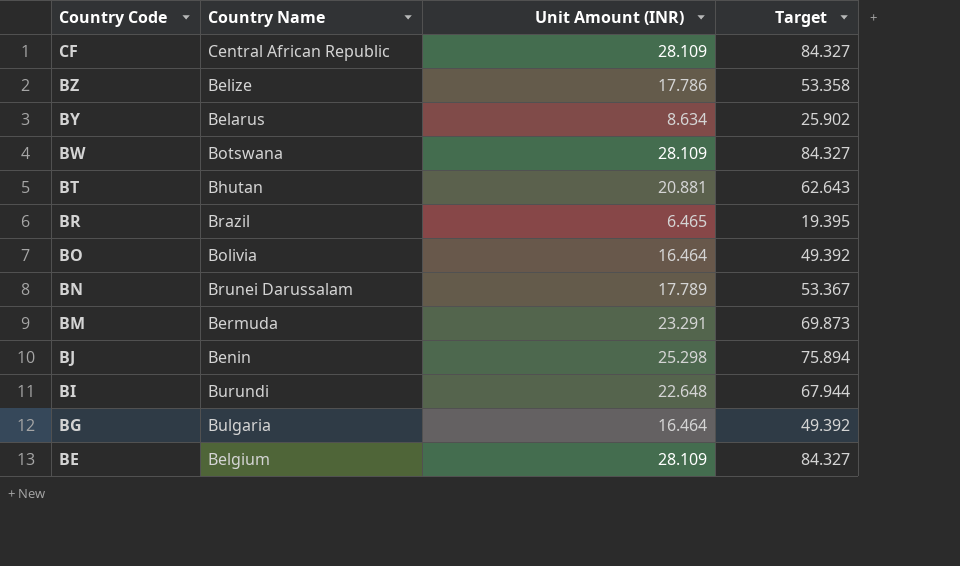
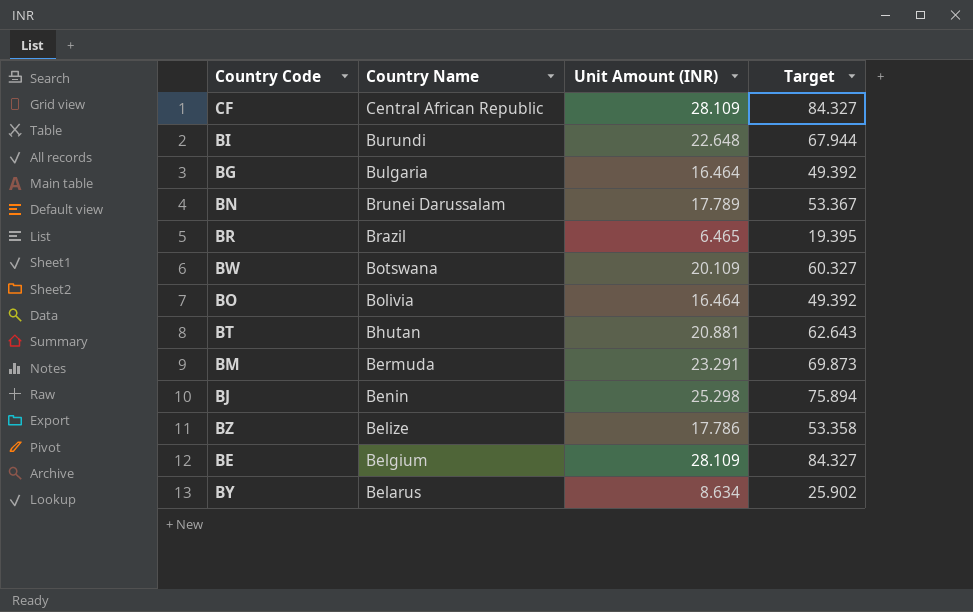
row order: Country Code descending -> Country Name descending
BW | Unit Amount (INR): 28.109 -> 20.109
BW | Target: 84.327 -> 60.327

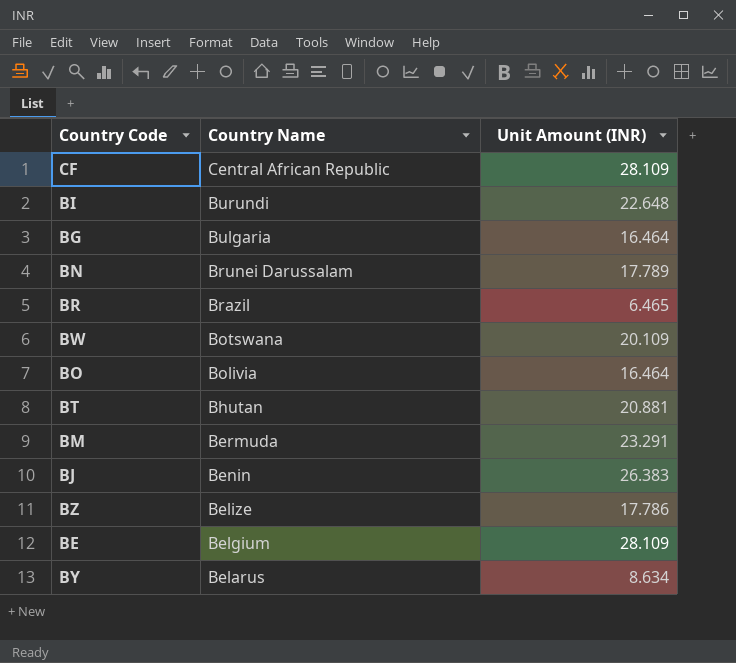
column Target | formula: [Unit Amount (INR)] * 3 -> none
BJ | Unit Amount (INR): 25.298 -> 26.383

